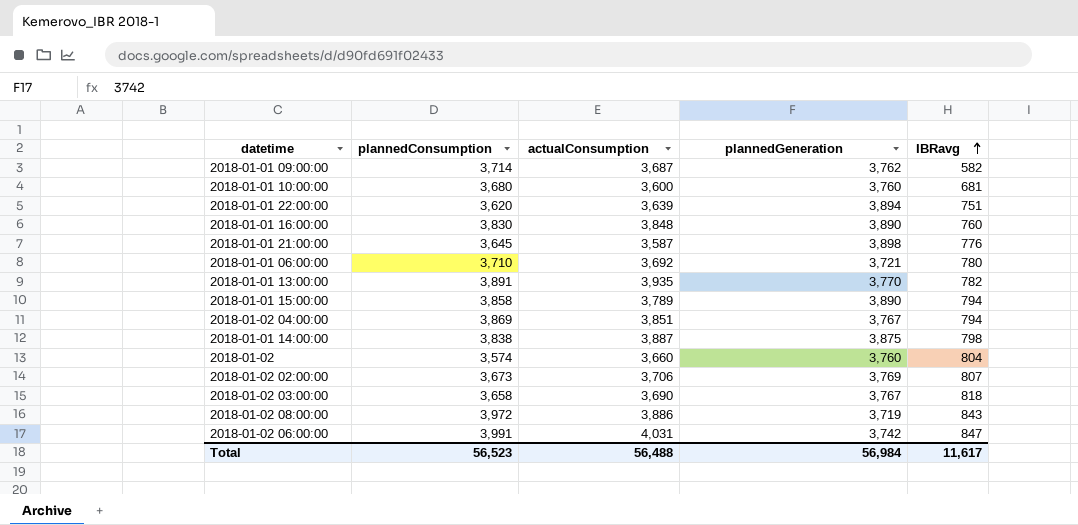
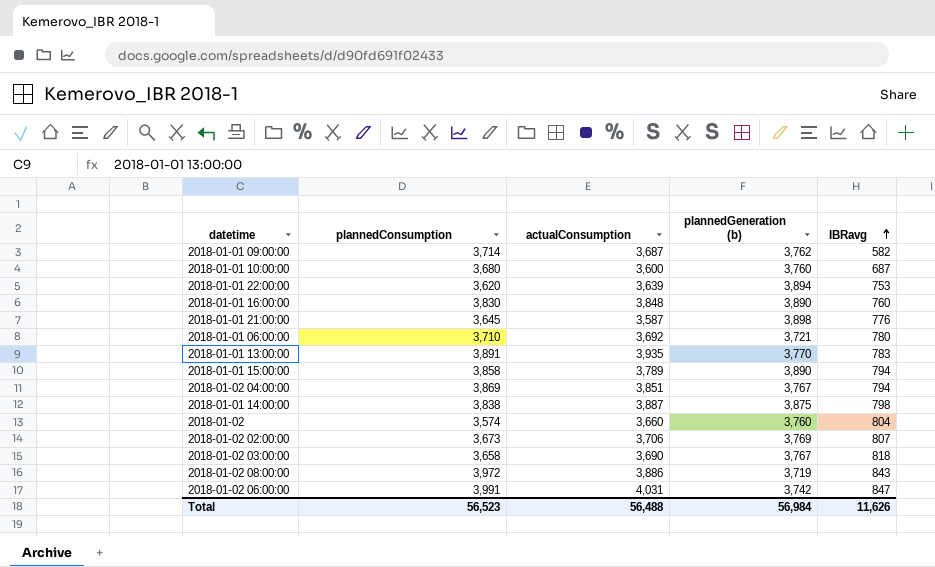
column name: plannedGeneration -> plannedGeneration (b)
2018-01-01 10:00:00 | IBRavg: 681 -> 687
2018-01-01 22:00:00 | IBRavg: 751 -> 753
2018-01-01 13:00:00 | IBRavg: 782 -> 783
Total | IBRavg: 11,617 -> 11,626

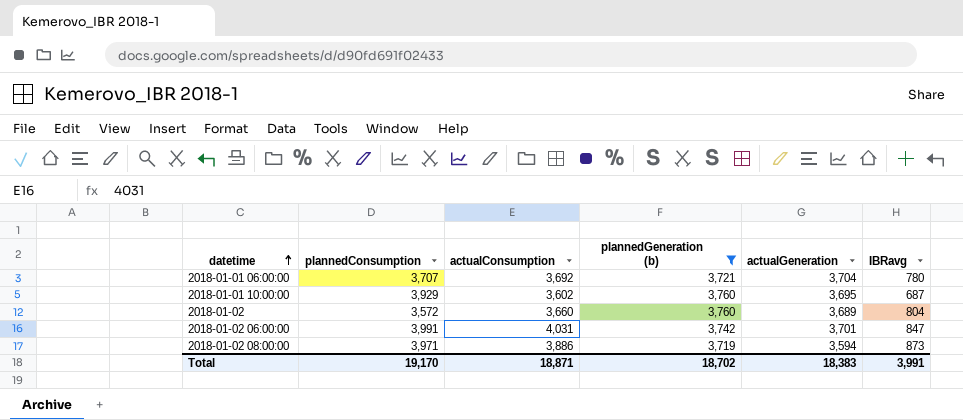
filter: none -> plannedGeneration (b) <= 3,760
row order: IBRavg ascending -> datetime ascending
column actualGeneration | position: none -> 5
2018-01-01 06:00:00 | plannedConsumption: 3,710 -> 3,707
2018-01-01 10:00:00 | plannedConsumption: 3,680 -> 3,929
2018-01-01 10:00:00 | actualConsumption: 3,600 -> 3,602
2018-01-02 | plannedConsumption: 3,574 -> 3,572
2018-01-02 08:00:00 | plannedConsumption: 3,972 -> 3,971
2018-01-02 08:00:00 | IBRavg: 843 -> 873
Total | plannedConsumption: 56,523 -> 19,170
Total | actualConsumption: 56,488 -> 18,871
Total | plannedGeneration (b): 56,984 -> 18,702
Total | IBRavg: 11,626 -> 3,991

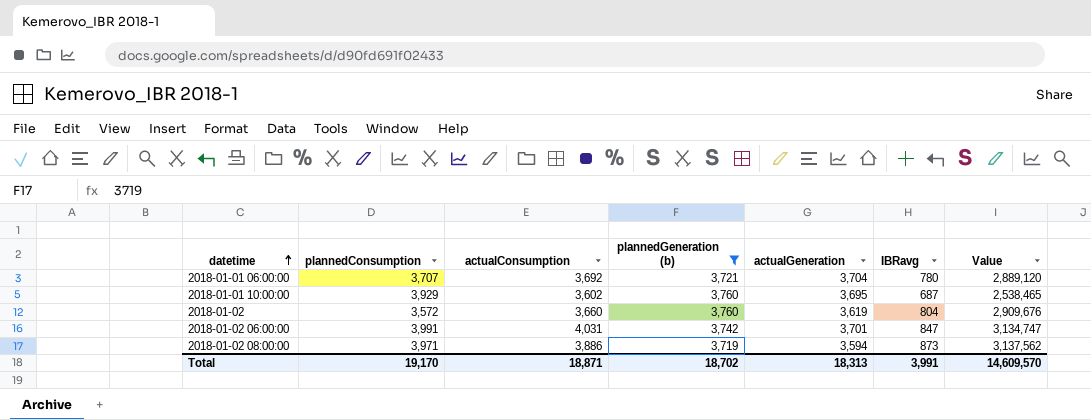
column Value | formula: none -> [actualGeneration] * [IBRavg]
2018-01-02 | actualGeneration: 3,689 -> 3,619
Total | actualGeneration: 18,383 -> 18,313

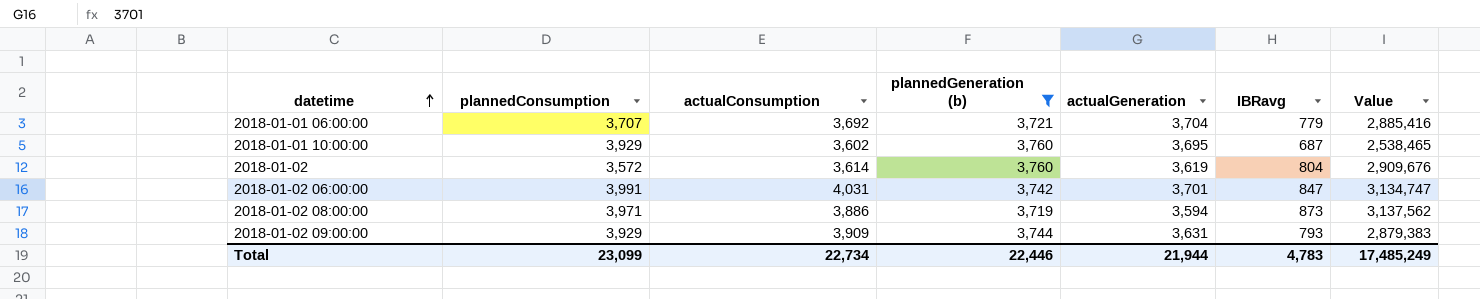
2018-01-01 06:00:00 | IBRavg: 780 -> 779
2018-01-01 06:00:00 | Value: 2,889,120 -> 2,885,416
2018-01-02 | actualConsumption: 3,660 -> 3,614
row 2018-01-02 09:00:00: none -> 3,929 | 3,909 | 3,744 | 3,631 | 793 | 2,879,383
Total | plannedConsumption: 19,170 -> 23,099
Total | actualConsumption: 18,871 -> 22,734
Total | plannedGeneration (b): 18,702 -> 22,446
Total | actualGeneration: 18,313 -> 21,944
Total | IBRavg: 3,991 -> 4,783
Total | Value: 14,609,570 -> 17,485,249

